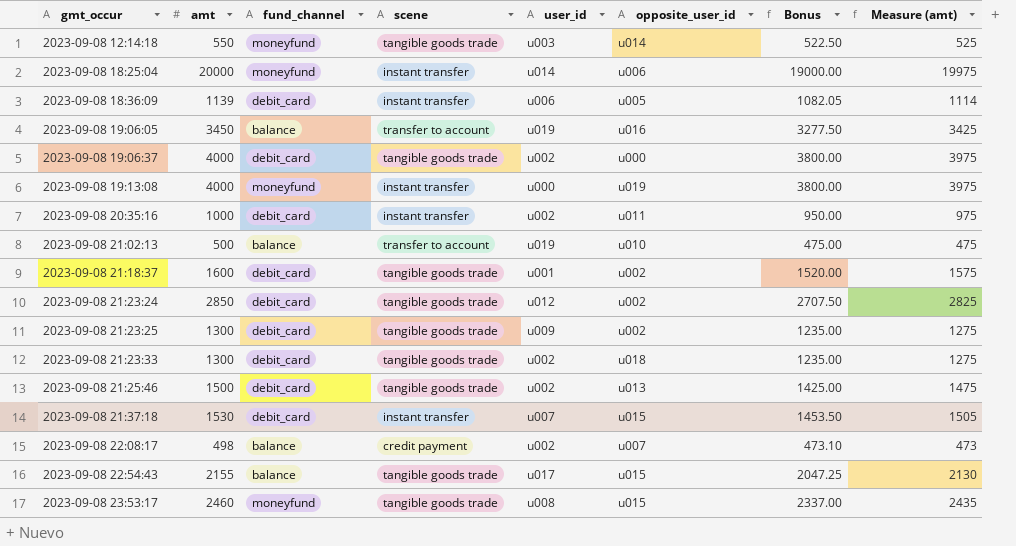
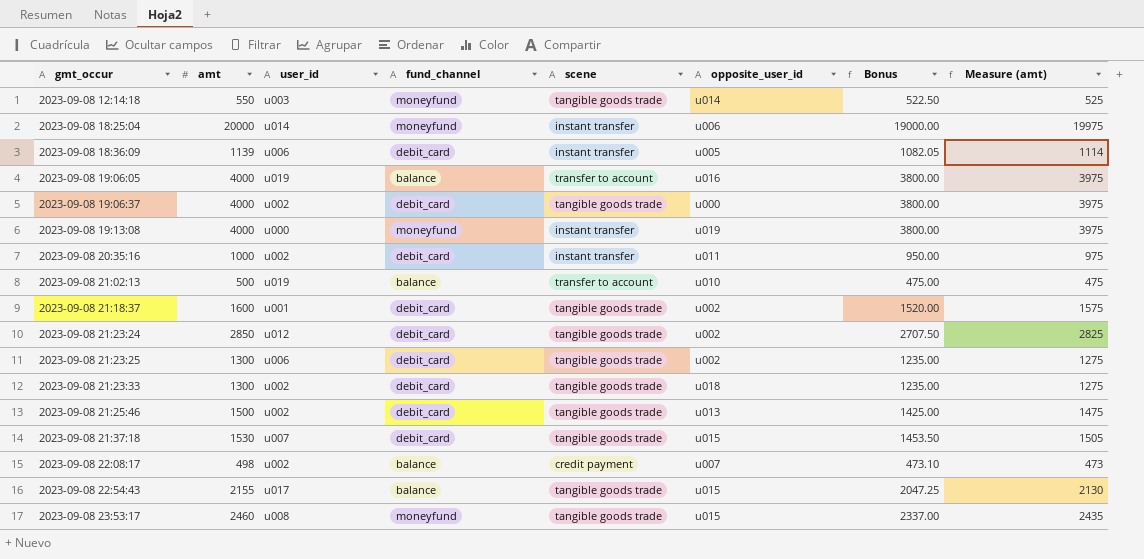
column user_id | position: 5 -> 3
2023-09-08 19:06:05 | amt: 3450 -> 4000
2023-09-08 19:06:05 | Bonus: 3277.50 -> 3800.00
2023-09-08 19:06:05 | Measure (amt): 3425 -> 3975
2023-09-08 21:23:25 | user_id: u009 -> u006
2023-09-08 21:37:18 | scene: instant transfer -> tangible goods trade

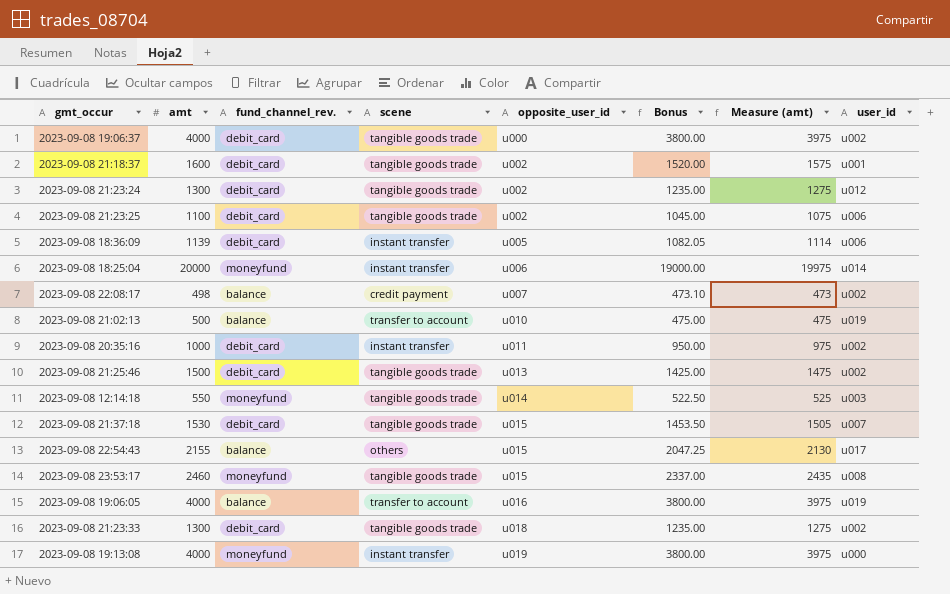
row order: gmt_occur ascending -> opposite_user_id ascending
column name: fund_channel -> fund_channel_rev.
column user_id | position: 3 -> 8
2023-09-08 21:23:24 | amt: 2850 -> 1300
2023-09-08 21:23:24 | Bonus: 2707.50 -> 1235.00
2023-09-08 21:23:24 | Measure (amt): 2825 -> 1275
2023-09-08 21:23:25 | amt: 1300 -> 1100
2023-09-08 21:23:25 | Bonus: 1235.00 -> 1045.00
2023-09-08 21:23:25 | Measure (amt): 1275 -> 1075
2023-09-08 22:54:43 | scene: tangible goods trade -> others

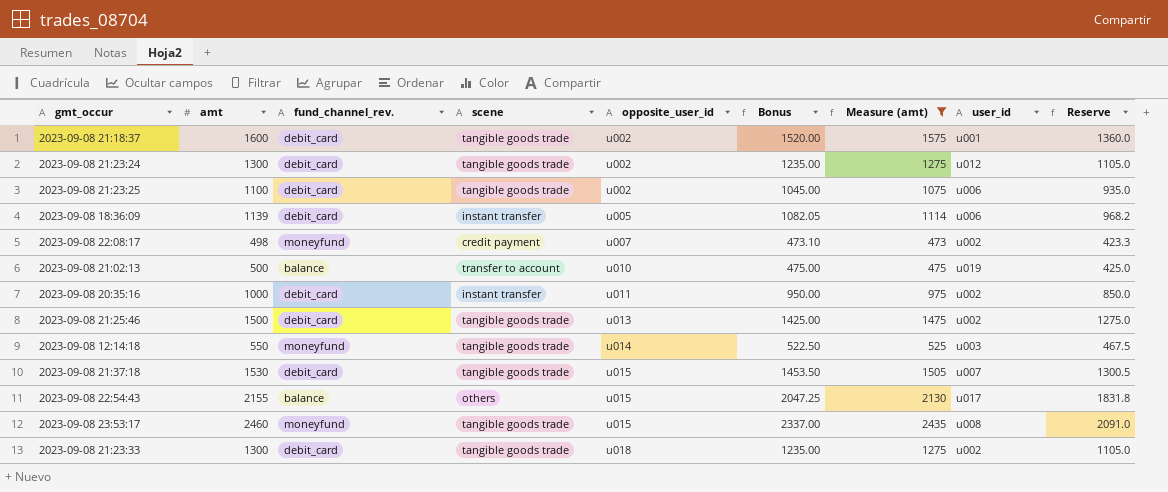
filter: none -> Measure (amt) <= 2435
column Reserve | formula: none -> [amt] * 0.85
2023-09-08 22:08:17 | fund_channel_rev.: balance -> moneyfund

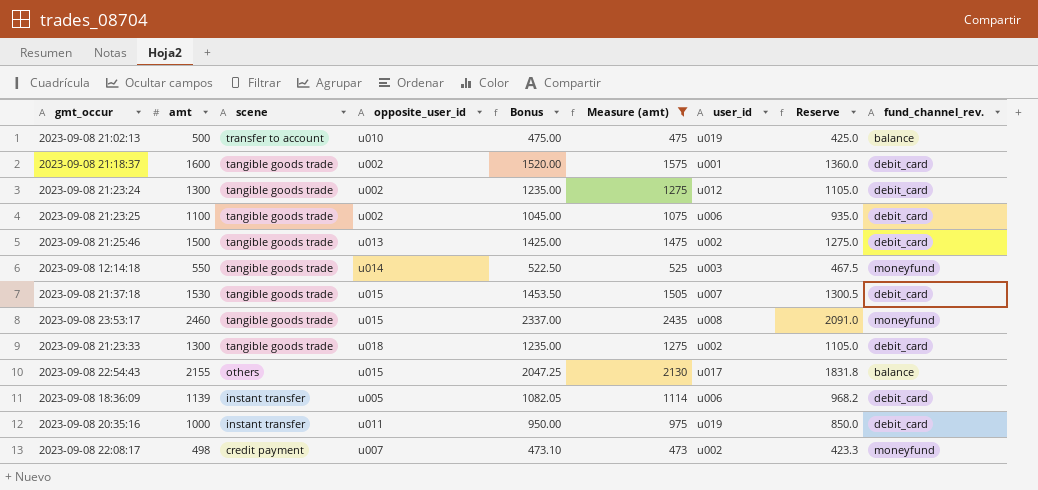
row order: opposite_user_id ascending -> scene descending
column fund_channel_rev. | position: 3 -> 9
2023-09-08 20:35:16 | user_id: u002 -> u019

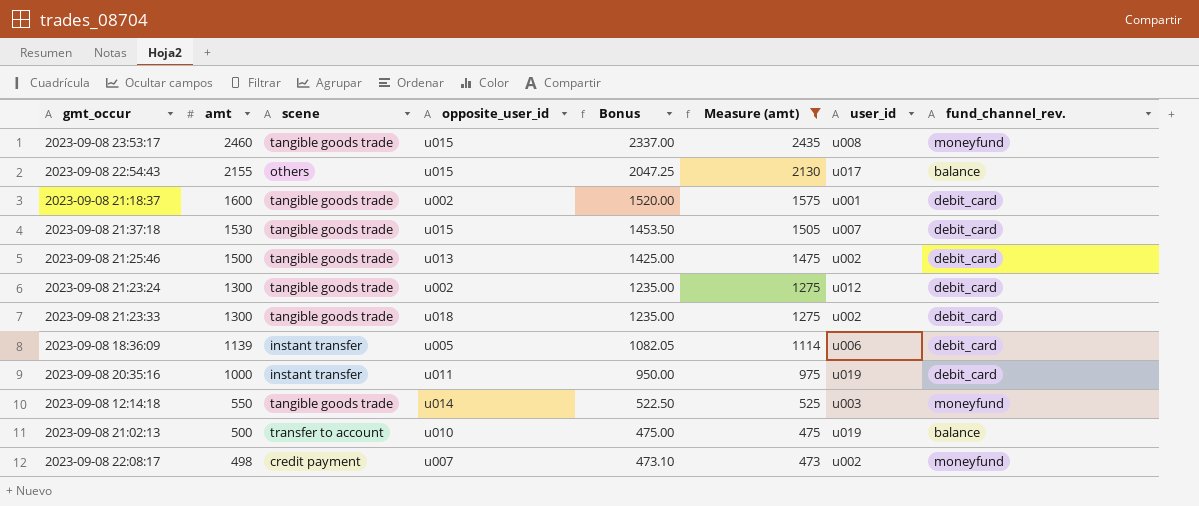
row order: scene descending -> amt descending
column Reserve | formula: [amt] * 0.85 -> none
row 2023-09-08 21:23:25: 1100 | tangible goods trade | u002 | 1045.00 | 1075 | u006 | 935.0 | debit_card -> none

